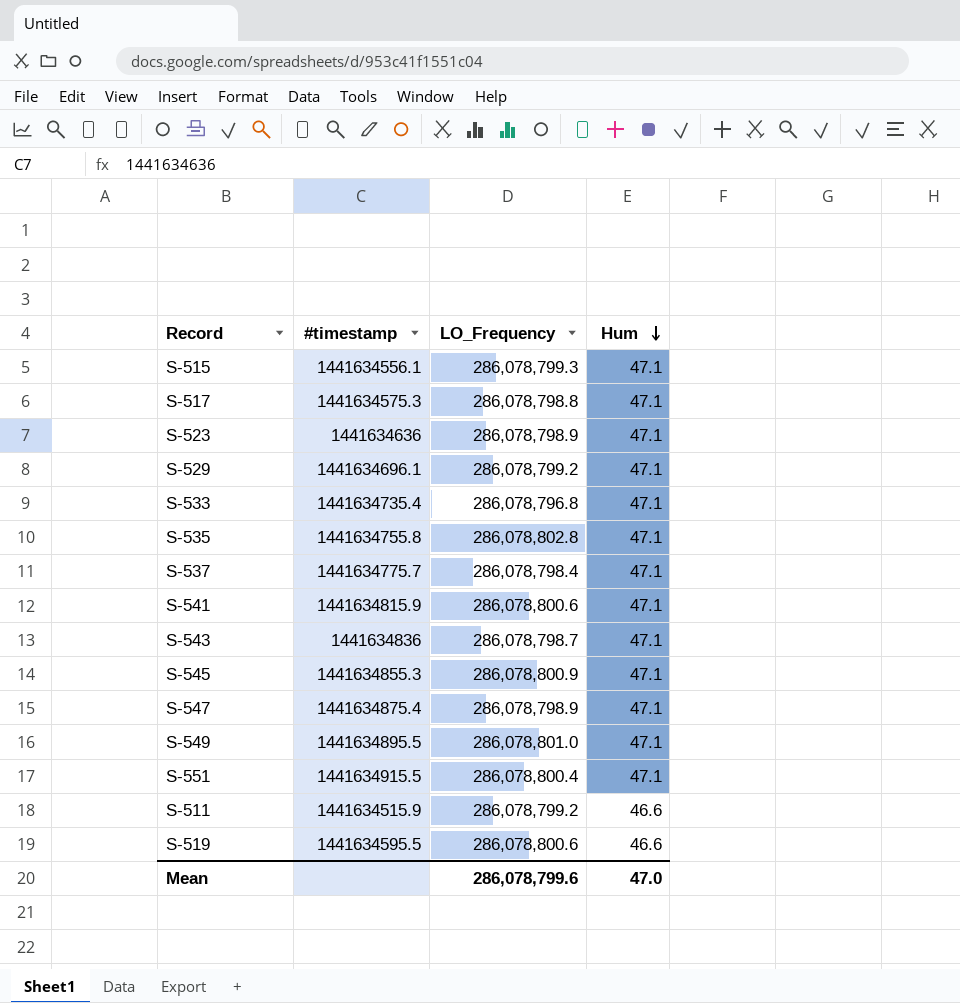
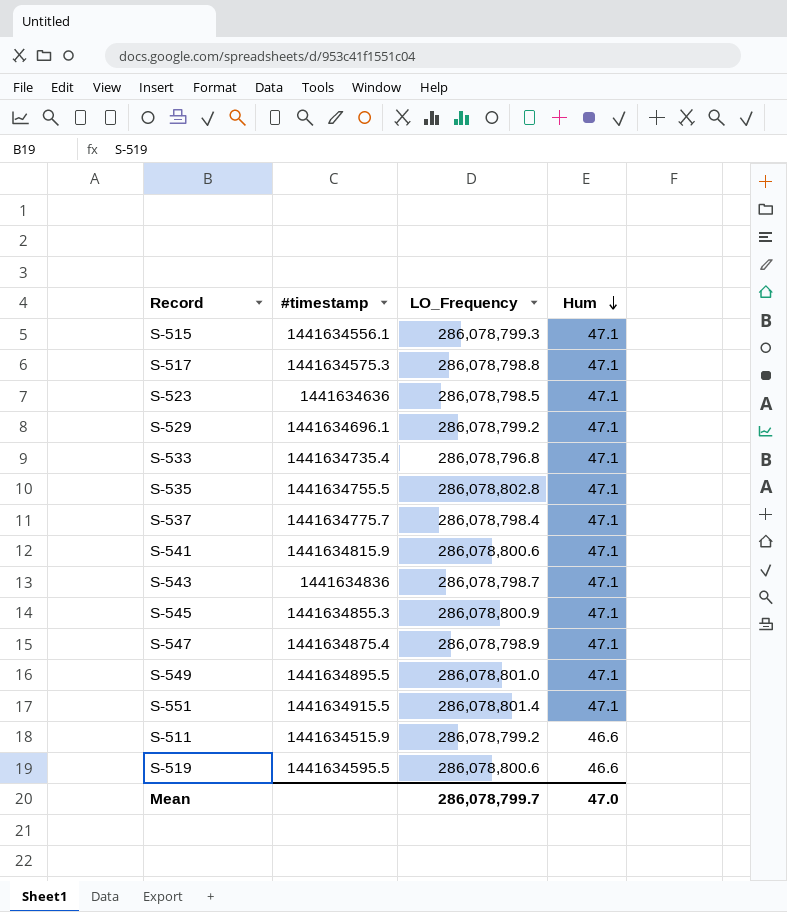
S-523 | LO_Frequency: 286,078,798.9 -> 286,078,798.5
S-535 | #timestamp: 1441634755.8 -> 1441634755.5
S-551 | LO_Frequency: 286,078,800.4 -> 286,078,801.4
Mean | LO_Frequency: 286,078,799.6 -> 286,078,799.7

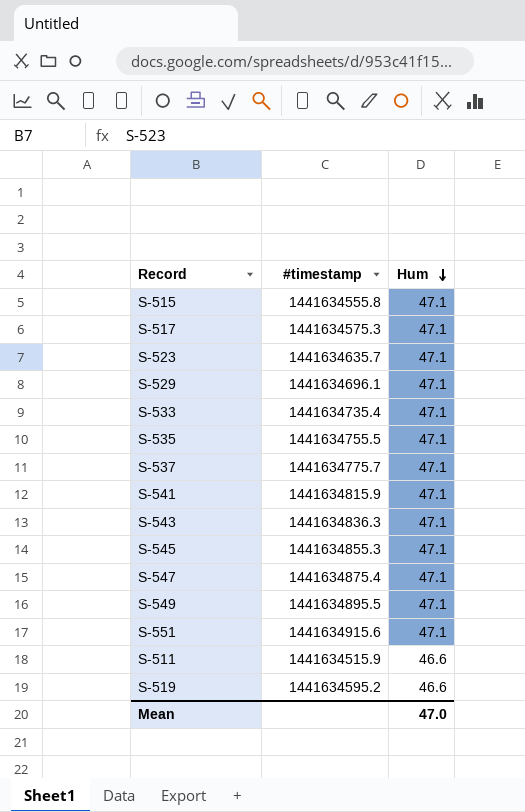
column LO_Frequency | position: 3 -> none
S-515 | #timestamp: 1441634556.1 -> 1441634555.8
S-523 | #timestamp: 1441634636 -> 1441634635.7
S-543 | #timestamp: 1441634836 -> 1441634836.3
S-551 | #timestamp: 1441634915.5 -> 1441634915.6
S-519 | #timestamp: 1441634595.5 -> 1441634595.2

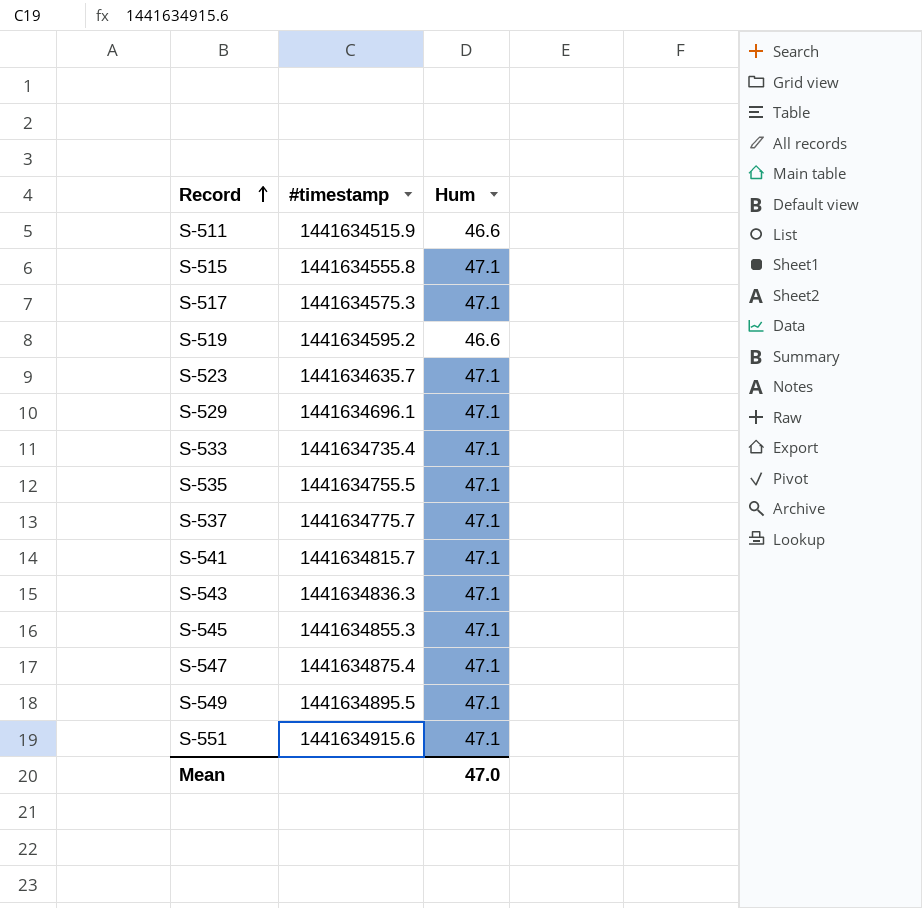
row order: Hum descending -> Record ascending
S-541 | #timestamp: 1441634815.9 -> 1441634815.7

